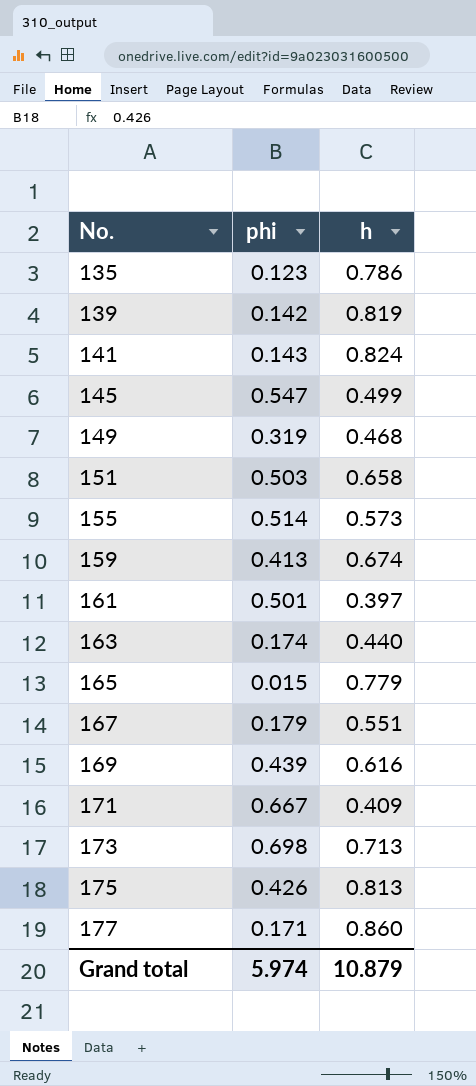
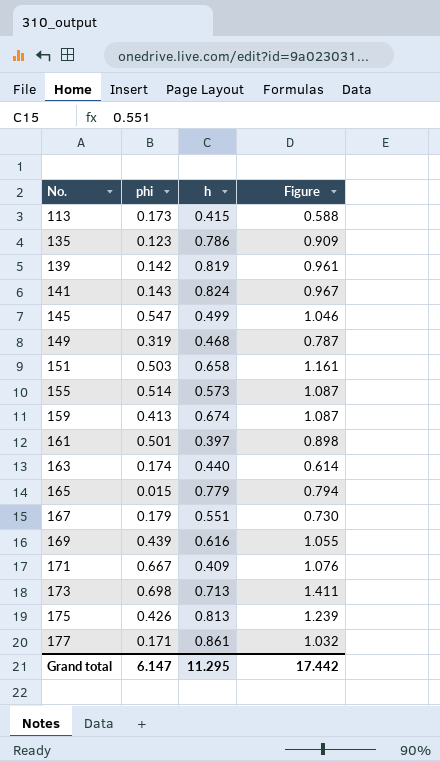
column Figure | formula: none -> [phi] + [h]
row 113: none -> 0.173 | 0.415 | 0.588
177 | h: 0.860 -> 0.861
Grand total | phi: 5.974 -> 6.147
Grand total | h: 10.879 -> 11.295

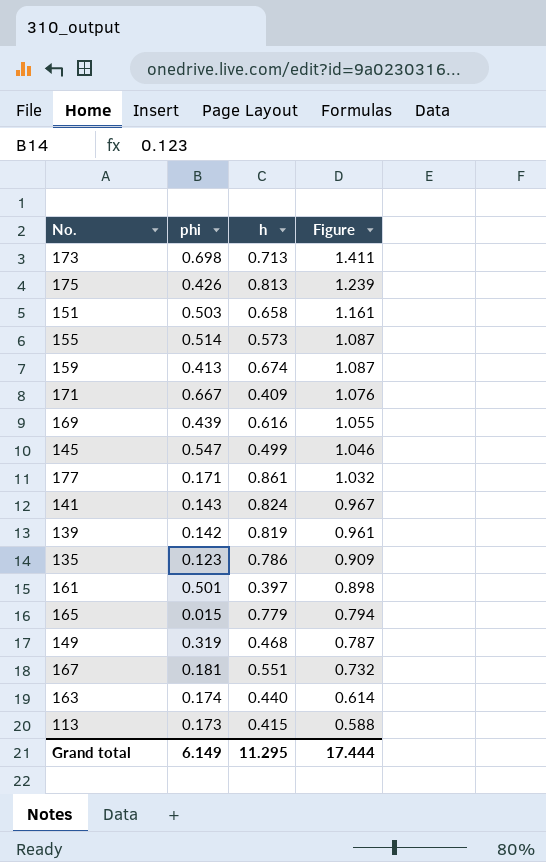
row order: No. ascending -> Figure descending
167 | phi: 0.179 -> 0.181
167 | Figure: 0.730 -> 0.732
Grand total | phi: 6.147 -> 6.149
Grand total | Figure: 17.442 -> 17.444

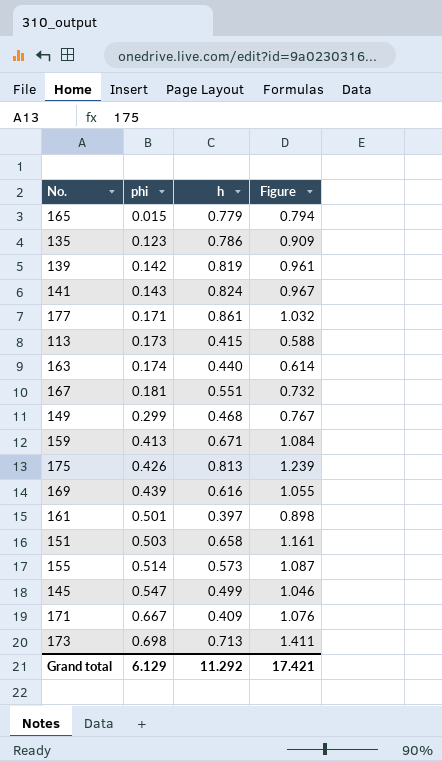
row order: Figure descending -> phi ascending
149 | phi: 0.319 -> 0.299
149 | Figure: 0.787 -> 0.767
159 | h: 0.674 -> 0.671
159 | Figure: 1.087 -> 1.084
Grand total | phi: 6.149 -> 6.129
Grand total | h: 11.295 -> 11.292
Grand total | Figure: 17.444 -> 17.421

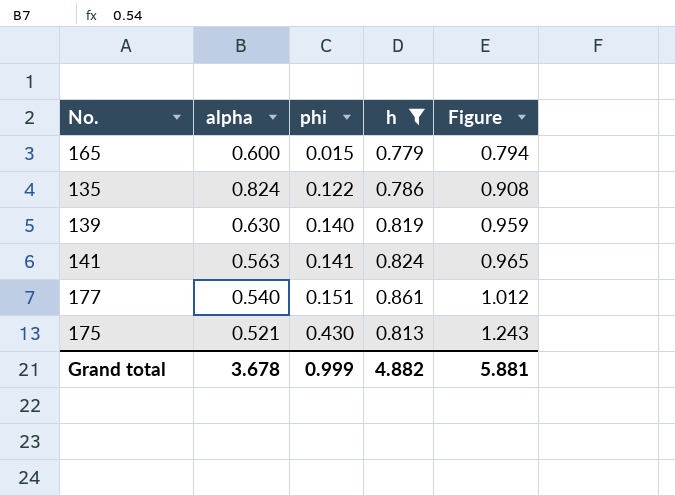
filter: none -> h >= 0.779
column alpha | position: none -> 2
135 | phi: 0.123 -> 0.122
135 | Figure: 0.909 -> 0.908
139 | phi: 0.142 -> 0.140
139 | Figure: 0.961 -> 0.959
141 | phi: 0.143 -> 0.141
141 | Figure: 0.967 -> 0.965
177 | phi: 0.171 -> 0.151
177 | Figure: 1.032 -> 1.012
175 | phi: 0.426 -> 0.430
175 | Figure: 1.239 -> 1.243
Grand total | phi: 6.129 -> 0.999
Grand total | h: 11.292 -> 4.882
Grand total | Figure: 17.421 -> 5.881

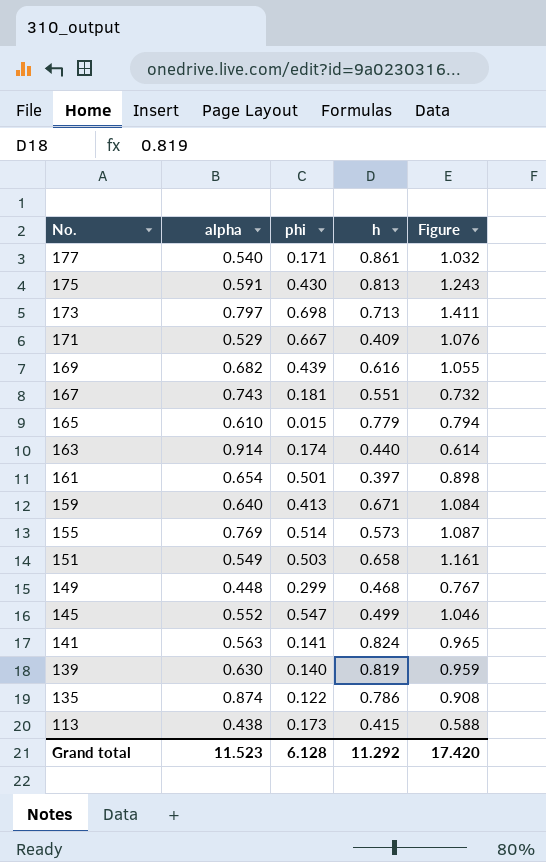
filter: h >= 0.779 -> none
row order: phi ascending -> No. descending
177 | phi: 0.151 -> 0.171
177 | Figure: 1.012 -> 1.032
175 | alpha: 0.521 -> 0.591
165 | alpha: 0.600 -> 0.610
135 | alpha: 0.824 -> 0.874
Grand total | alpha: 3.678 -> 11.523
Grand total | phi: 0.999 -> 6.128
Grand total | h: 4.882 -> 11.292
Grand total | Figure: 5.881 -> 17.420

